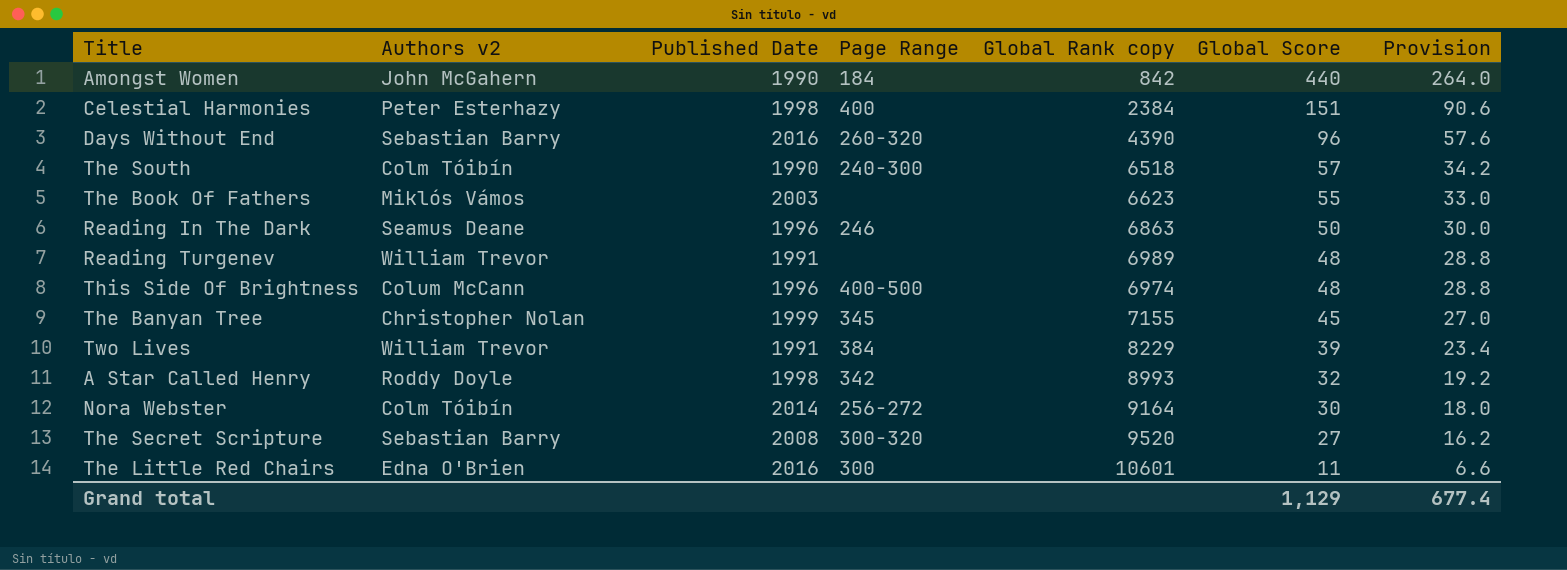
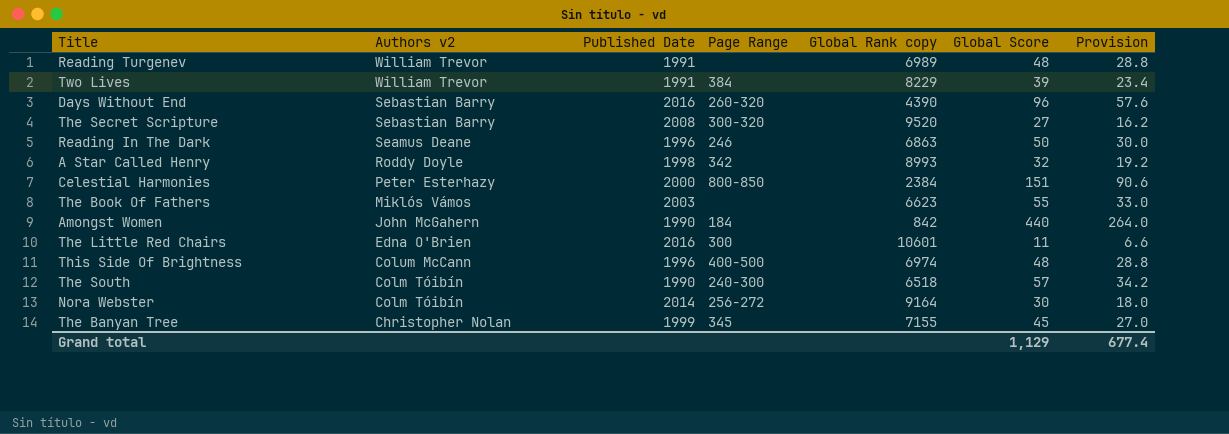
row order: Global Score descending -> Authors v2 descending
Celestial Harmonies | Published Date: 1998 -> 2000
Celestial Harmonies | Page Range: 400 -> 800-850

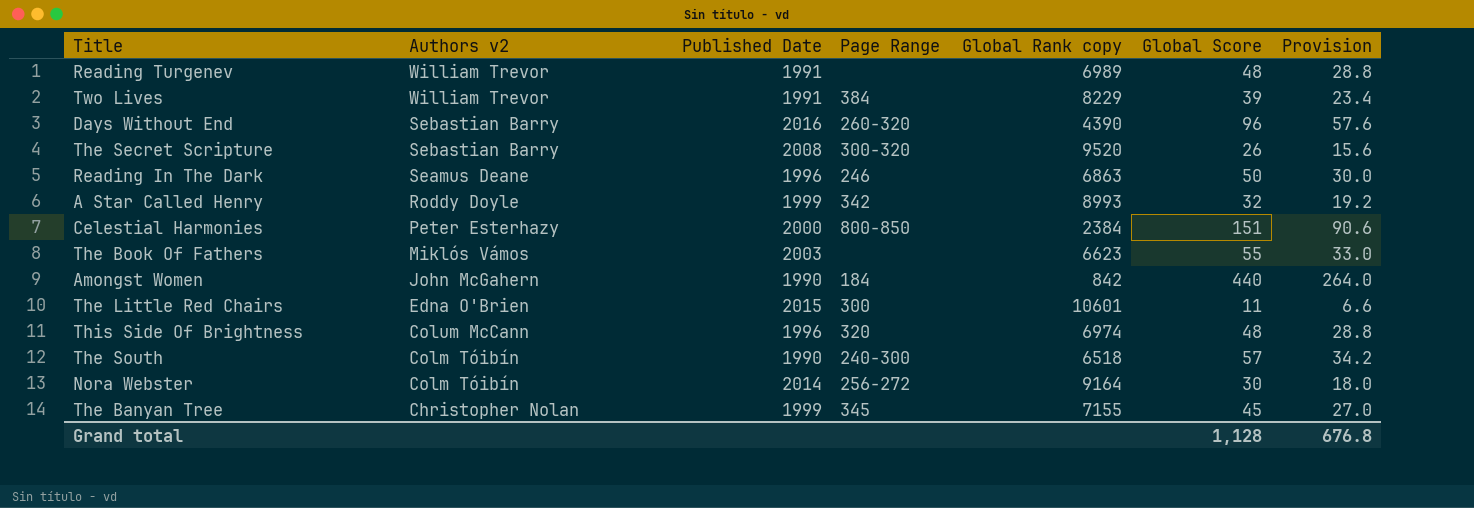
The Secret Scripture | Global Score: 27 -> 26
The Secret Scripture | Provision: 16.2 -> 15.6
A Star Called Henry | Published Date: 1998 -> 1999
The Little Red Chairs | Published Date: 2016 -> 2015
This Side Of Brightness | Page Range: 400-500 -> 320
Grand total | Global Score: 1,129 -> 1,128
Grand total | Provision: 677.4 -> 676.8

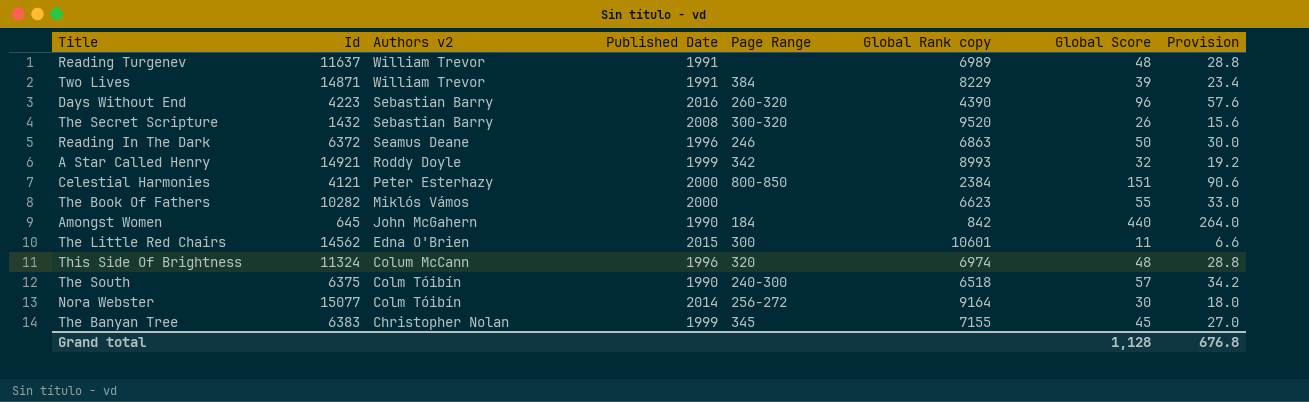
column Id | position: none -> 2
The Book Of Fathers | Published Date: 2003 -> 2000

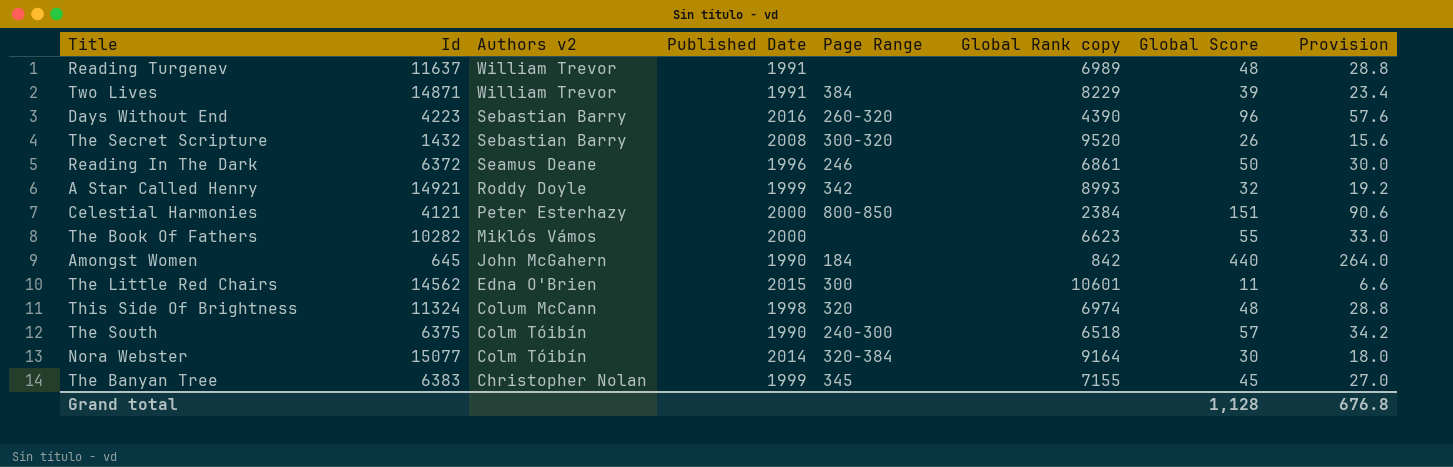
Reading In The Dark | Global Rank copy: 6863 -> 6861
This Side Of Brightness | Published Date: 1996 -> 1998
Nora Webster | Page Range: 256-272 -> 320-384

